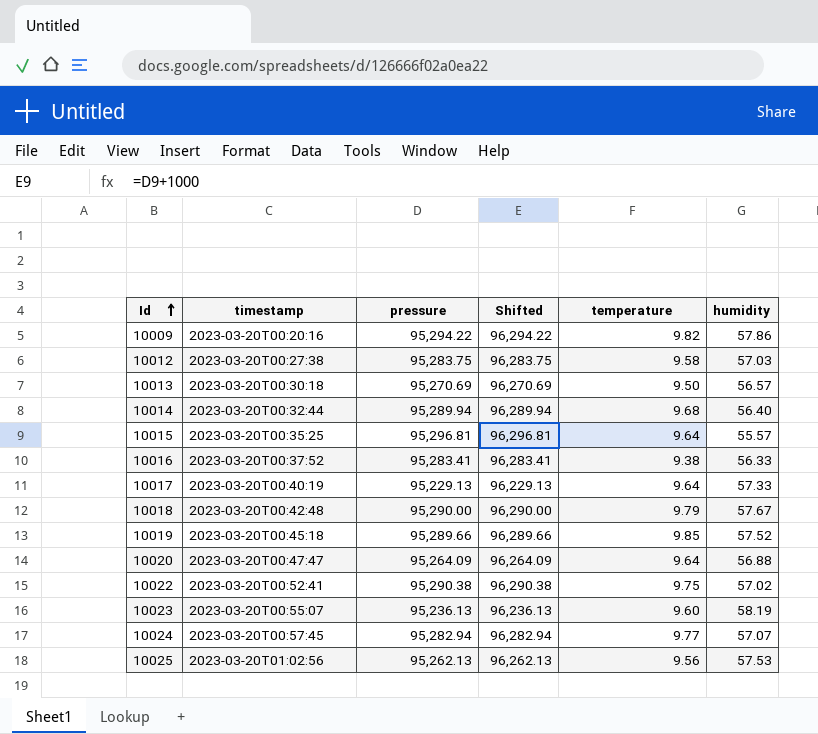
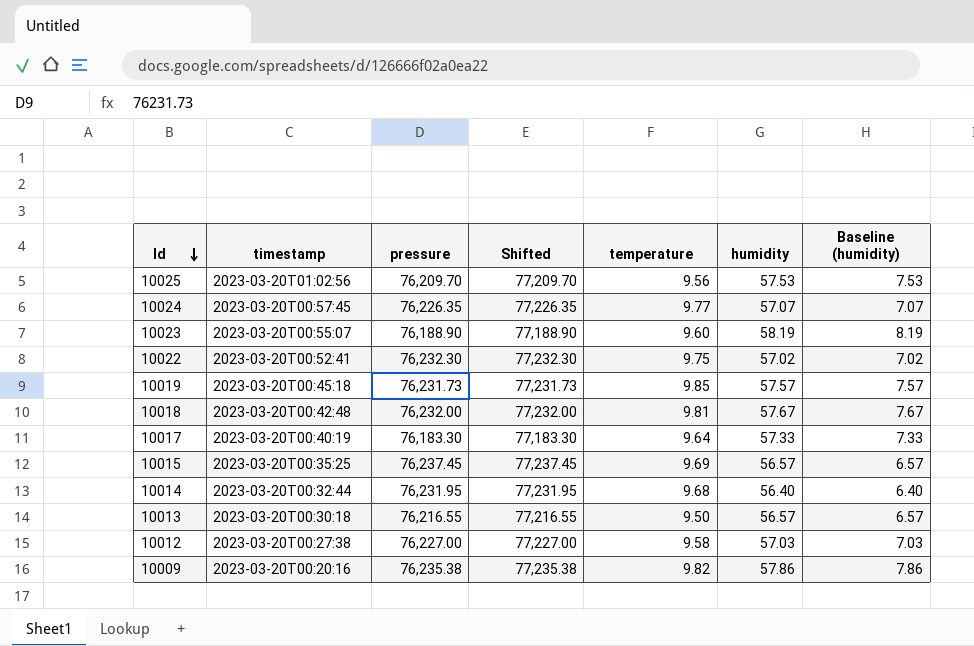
row order: Id ascending -> Id descending
column Baseline (humidity) | formula: none -> [humidity] - 50
row 10016: 2023-03-20T00:37:52 | 95,283.41 | 96,283.41 | 9.38 | 56.33 -> none
row 10020: 2023-03-20T00:47:47 | 95,264.09 | 96,264.09 | 9.64 | 56.88 -> none
10025 | pressure: 95,262.13 -> 76,209.70
10025 | Shifted: 96,262.13 -> 77,209.70
10024 | pressure: 95,282.94 -> 76,226.35
10024 | Shifted: 96,282.94 -> 77,226.35
10023 | pressure: 95,236.13 -> 76,188.90
10023 | Shifted: 96,236.13 -> 77,188.90
10022 | pressure: 95,290.38 -> 76,232.30
10022 | Shifted: 96,290.38 -> 77,232.30
10019 | pressure: 95,289.66 -> 76,231.73
10019 | Shifted: 96,289.66 -> 77,231.73
10019 | humidity: 57.52 -> 57.57
10018 | pressure: 95,290.00 -> 76,232.00
10018 | Shifted: 96,290.00 -> 77,232.00
10018 | temperature: 9.79 -> 9.81
10017 | pressure: 95,229.13 -> 76,183.30
10017 | Shifted: 96,229.13 -> 77,183.30
10015 | pressure: 95,296.81 -> 76,237.45
10015 | Shifted: 96,296.81 -> 77,237.45
10015 | temperature: 9.64 -> 9.69
10015 | humidity: 55.57 -> 56.57
10014 | pressure: 95,289.94 -> 76,231.95
10014 | Shifted: 96,289.94 -> 77,231.95
10013 | pressure: 95,270.69 -> 76,216.55
10013 | Shifted: 96,270.69 -> 77,216.55
10012 | pressure: 95,283.75 -> 76,227.00
10012 | Shifted: 96,283.75 -> 77,227.00
10009 | pressure: 95,294.22 -> 76,235.38
10009 | Shifted: 96,294.22 -> 77,235.38

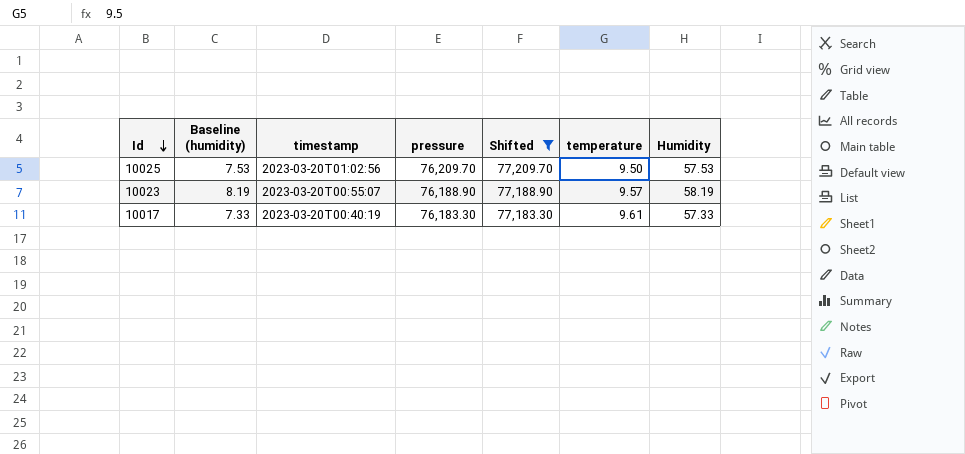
filter: none -> Shifted <= 77,209.70
column Baseline (humidity) | position: 7 -> 2
column name: humidity -> Humidity
10025 | temperature: 9.56 -> 9.50
10023 | temperature: 9.60 -> 9.57
10017 | temperature: 9.64 -> 9.61

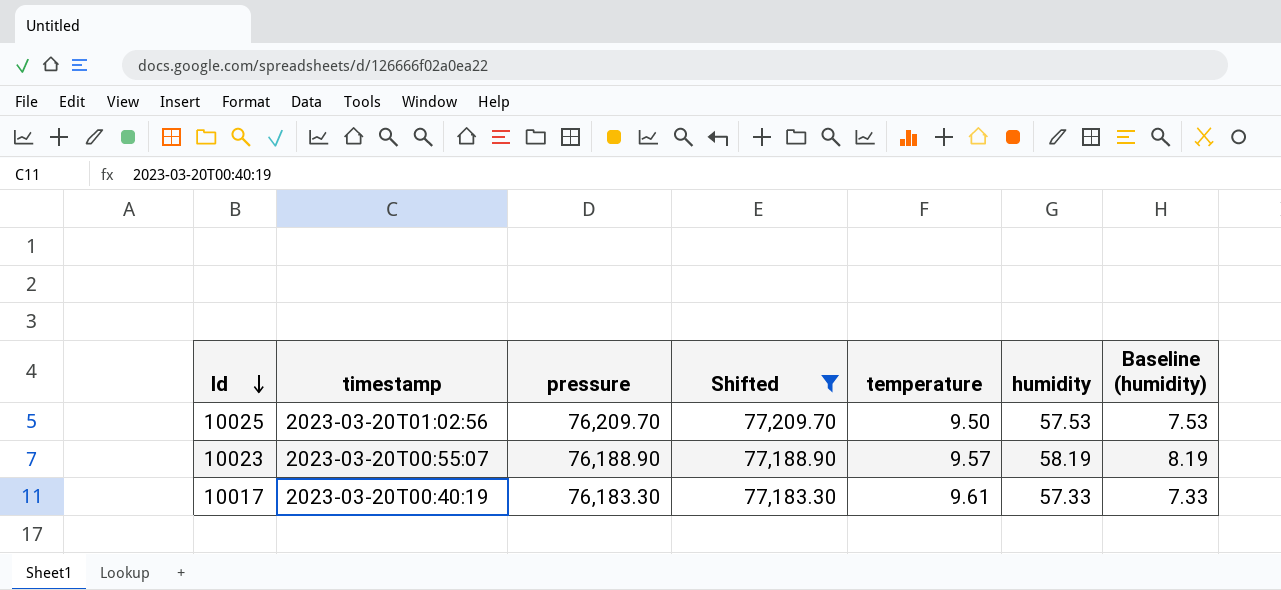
column name: Humidity -> humidity
column Baseline (humidity) | position: 2 -> 7

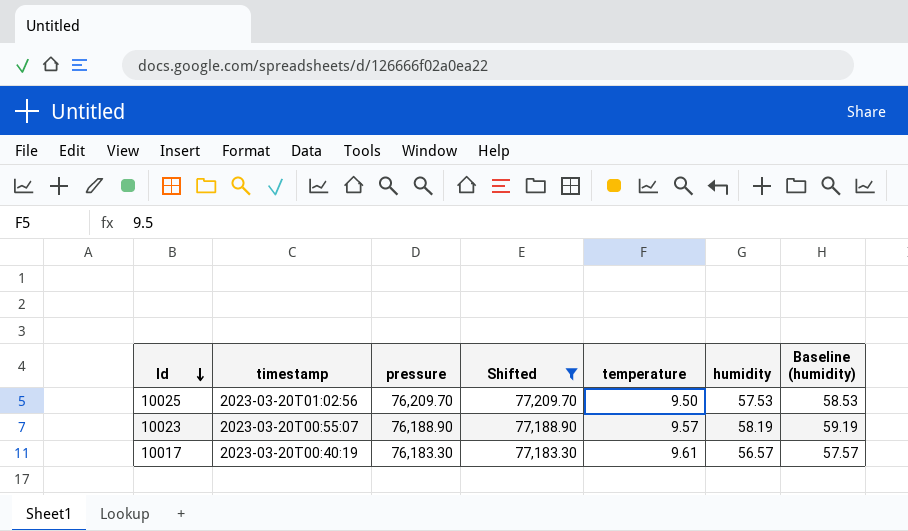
column Baseline (humidity) | formula: [humidity] - 50 -> [humidity] + 1
10017 | humidity: 57.33 -> 56.57

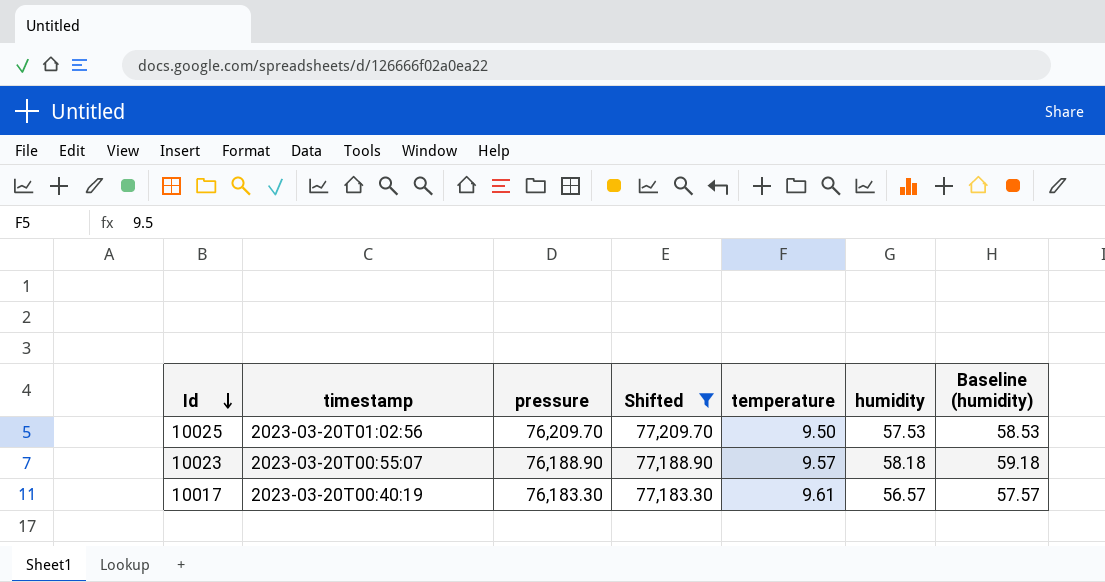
10023 | humidity: 58.19 -> 58.18
10023 | Baseline (humidity): 59.19 -> 59.18

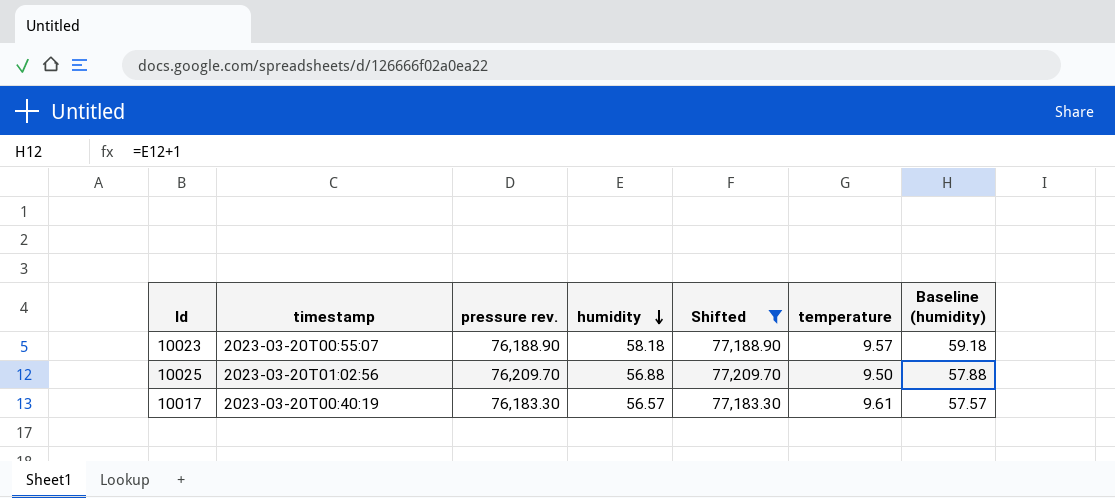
row order: Id descending -> humidity descending
column name: pressure -> pressure rev.
column humidity | position: 6 -> 4
10025 | humidity: 57.53 -> 56.88
10025 | Baseline (humidity): 58.53 -> 57.88

